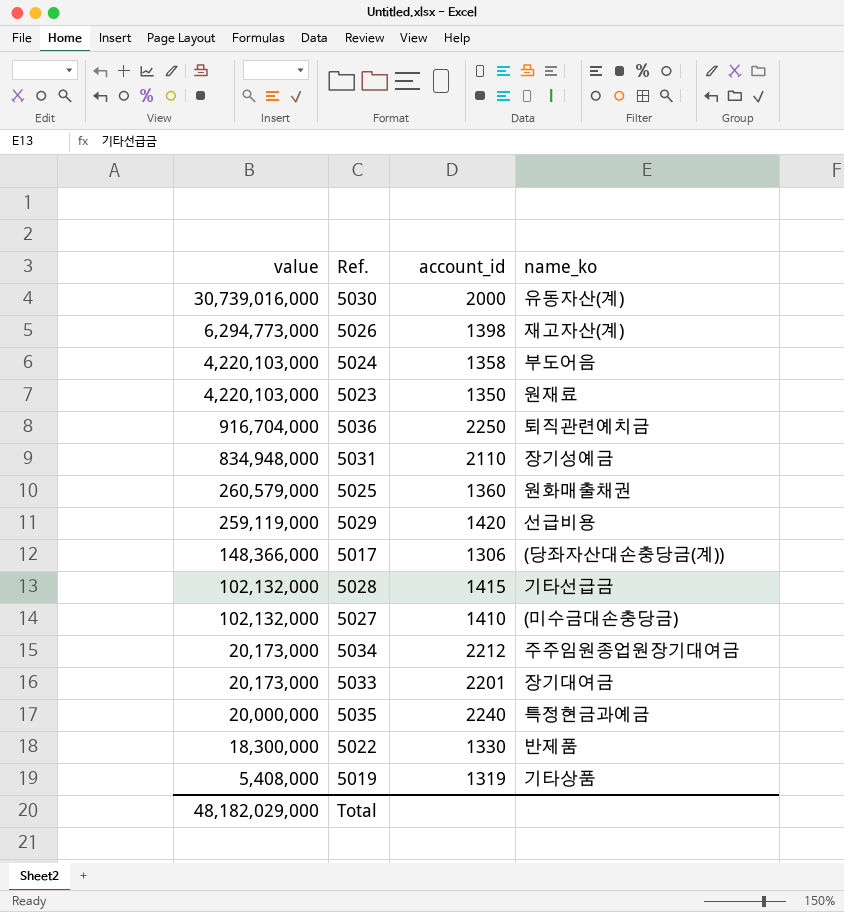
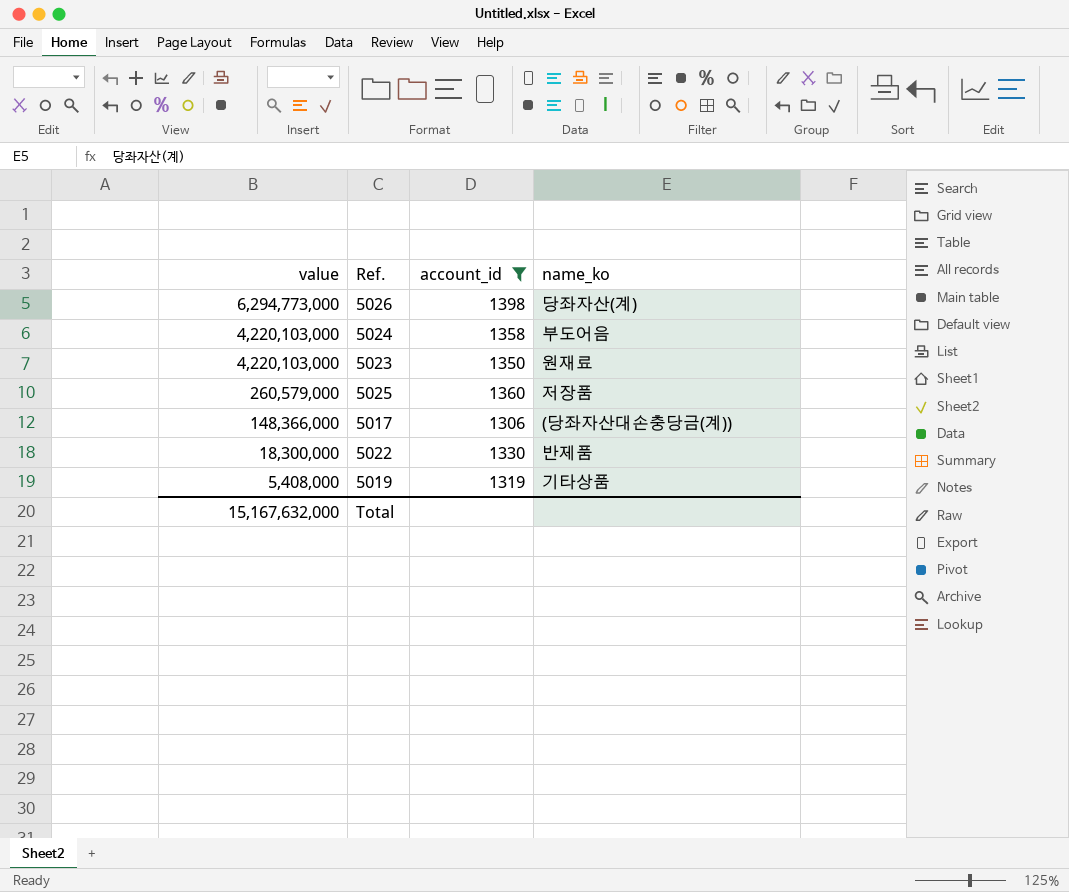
filter: none -> account_id <= 1398
5026 | name_ko: 재고자산(계) -> 당좌자산(계)
5025 | name_ko: 원화매출채권 -> 저장품
Total | value: 48,182,029,000 -> 15,167,632,000

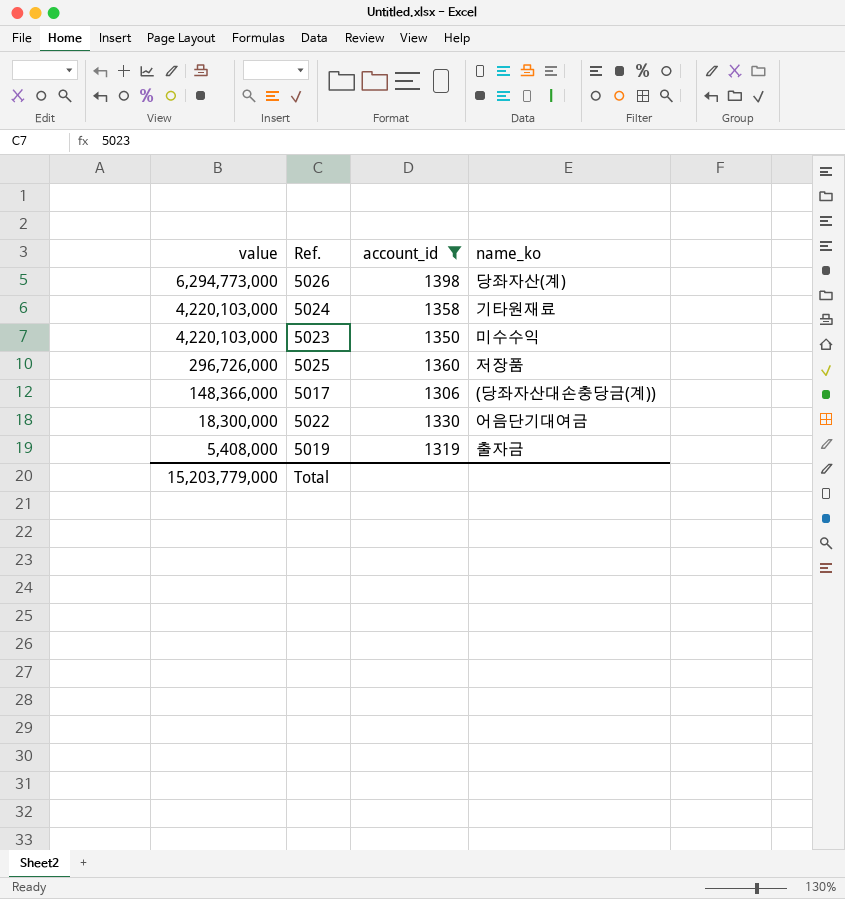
5024 | name_ko: 부도어음 -> 기타원재료
5023 | name_ko: 원재료 -> 미수수익
5025 | value: 260,579,000 -> 296,726,000
5022 | name_ko: 반제품 -> 어음단기대여금
5019 | name_ko: 기타상품 -> 출자금
Total | value: 15,167,632,000 -> 15,203,779,000

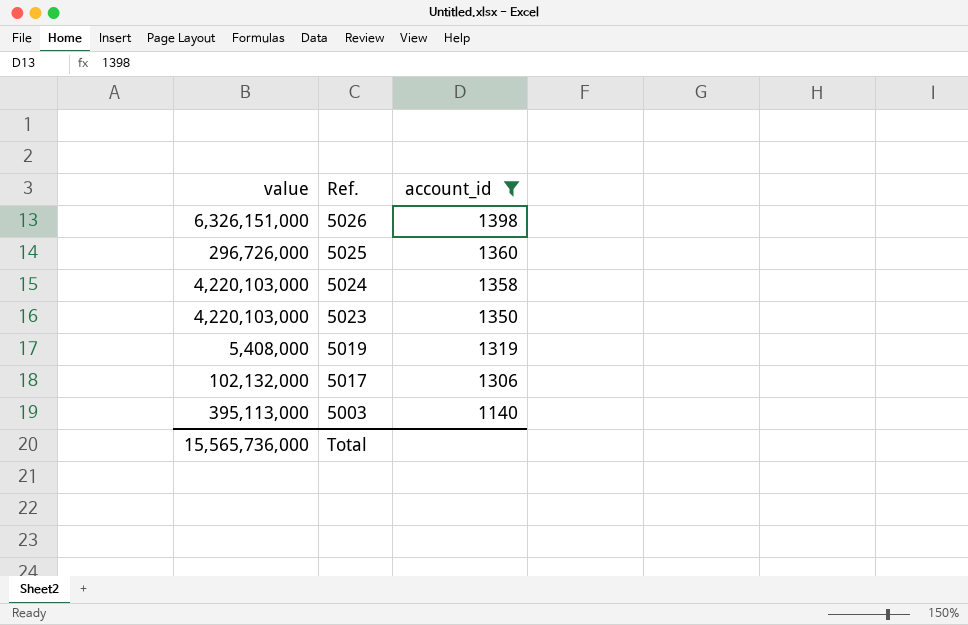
row order: value descending -> Ref. descending
column name_ko | position: 4 -> none
row 5022: 18,300,000 | 1330 | 어음단기대여금 -> none
5026 | value: 6,294,773,000 -> 6,326,151,000
5017 | value: 148,366,000 -> 102,132,000
row 5003: none -> 395,113,000 | 1140
Total | value: 15,203,779,000 -> 15,565,736,000

